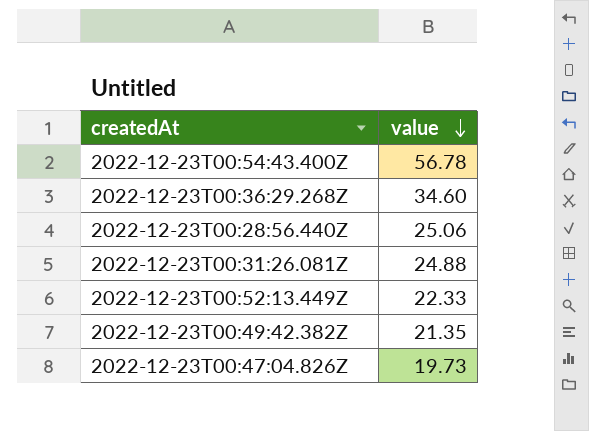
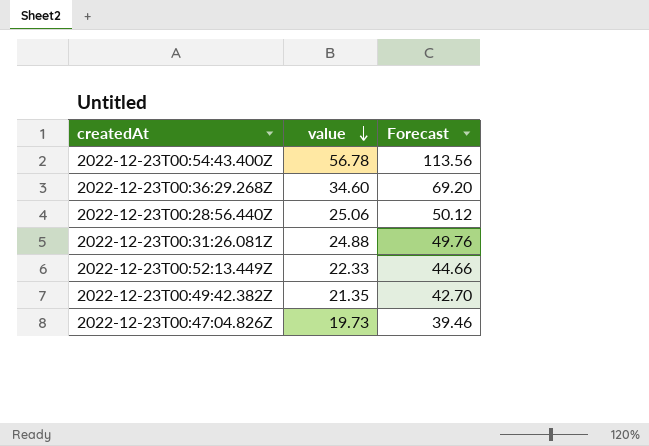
column Forecast | formula: none -> [value] * 2

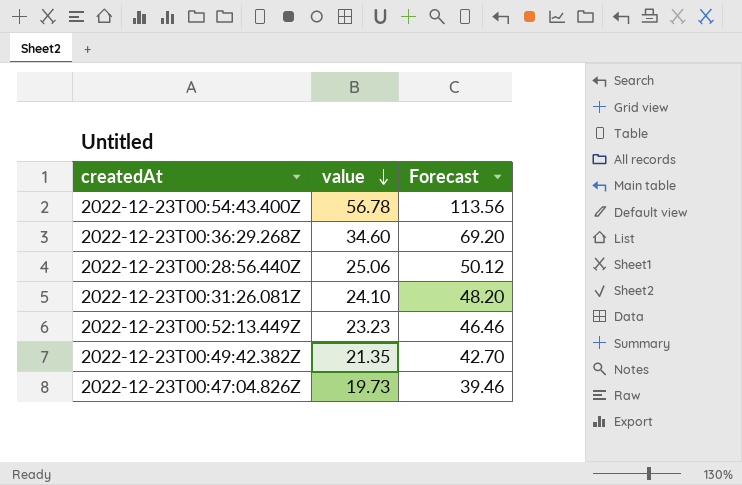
2022-12-23T00:31:26.081Z | value: 24.88 -> 24.10
2022-12-23T00:31:26.081Z | Forecast: 49.76 -> 48.20
2022-12-23T00:52:13.449Z | value: 22.33 -> 23.23
2022-12-23T00:52:13.449Z | Forecast: 44.66 -> 46.46

